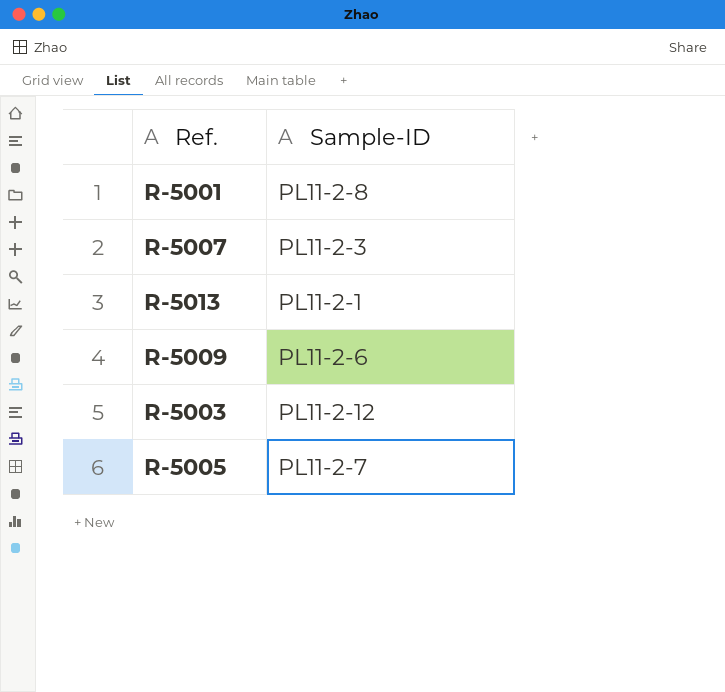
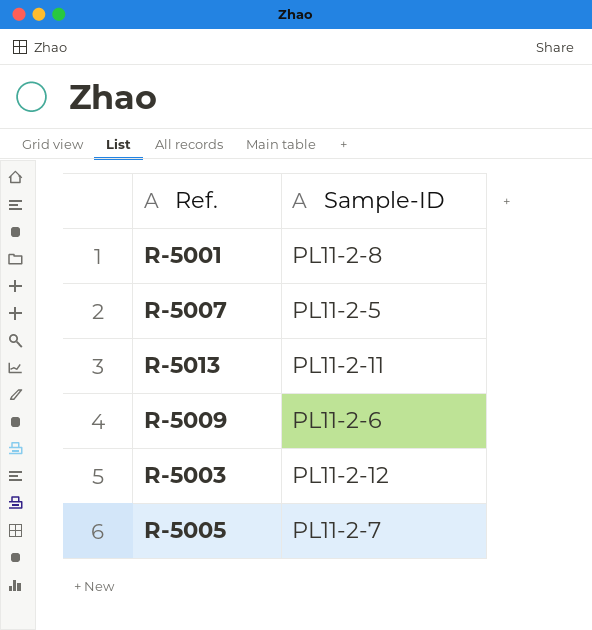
R-5007 | Sample-ID: PL11-2-3 -> PL11-2-5
R-5013 | Sample-ID: PL11-2-1 -> PL11-2-11

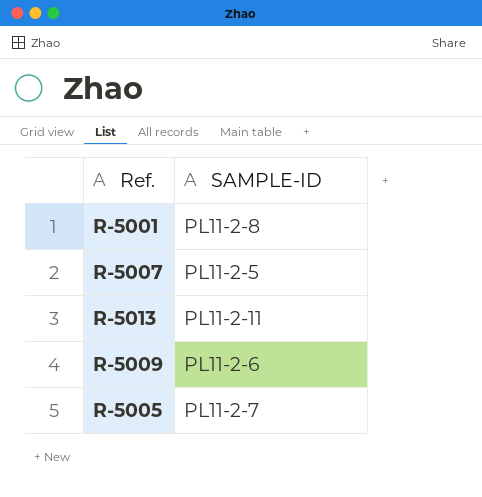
column name: Sample-ID -> SAMPLE-ID
row R-5003: PL11-2-12 -> none

